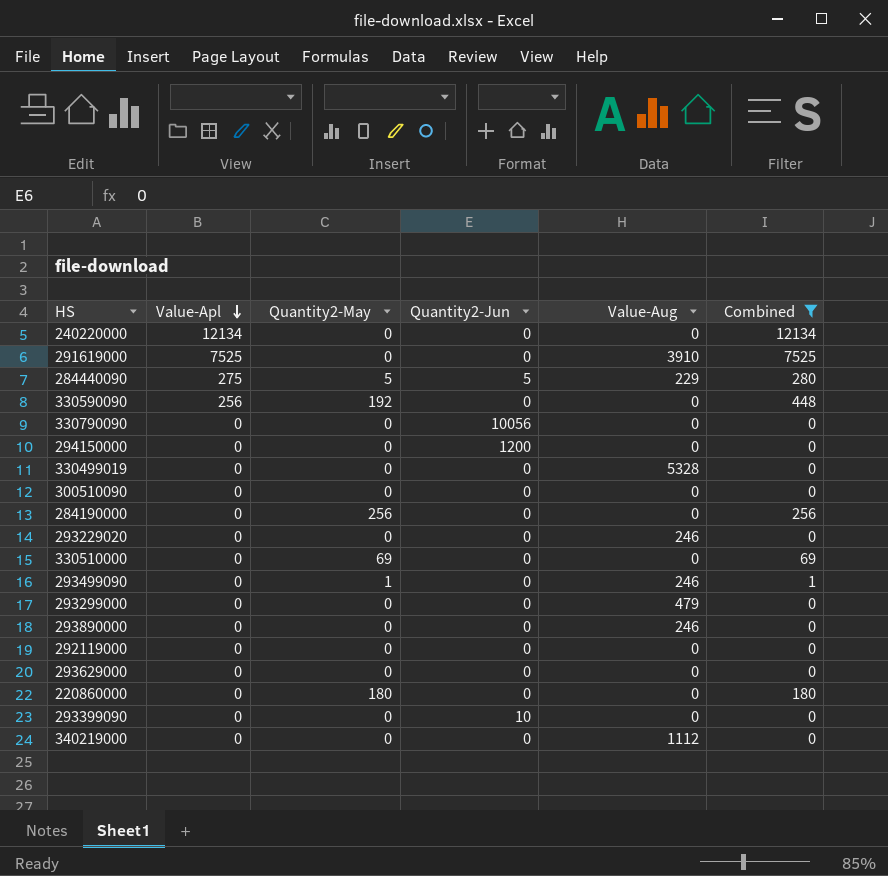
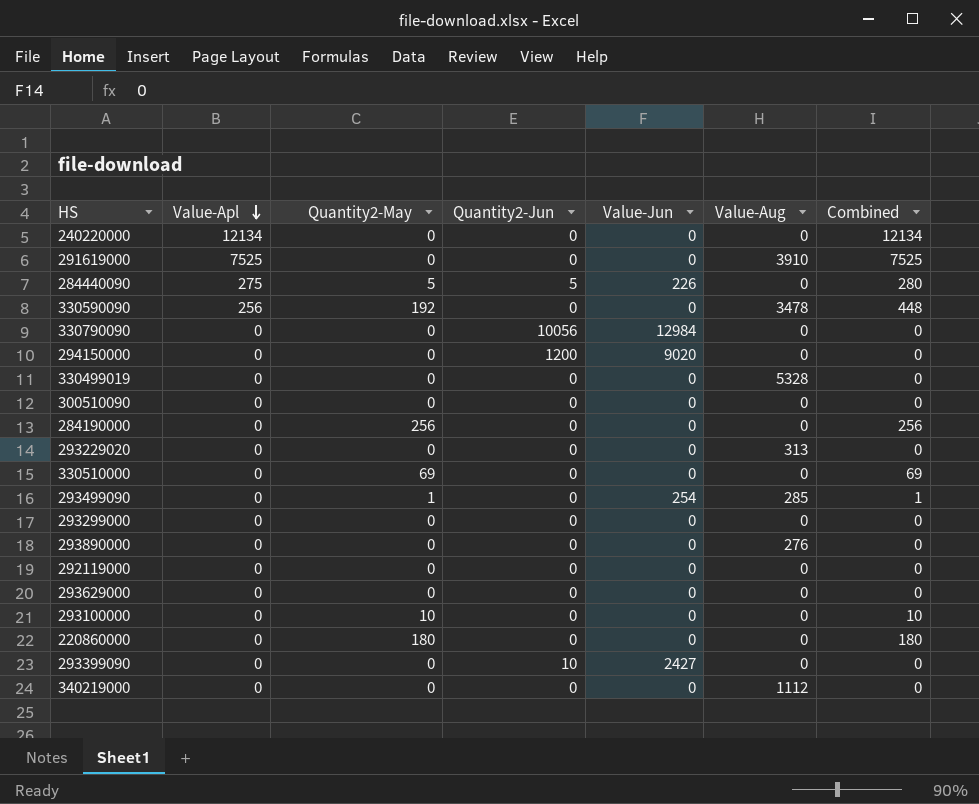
filter: Combined != 10 -> none
column Value-Jun | position: none -> 5
284440090 | Value-Aug: 229 -> 0
330590090 | Value-Aug: 0 -> 3478
293229020 | Value-Aug: 246 -> 313
293499090 | Value-Aug: 246 -> 285
293299000 | Value-Aug: 479 -> 0
293890000 | Value-Aug: 246 -> 276

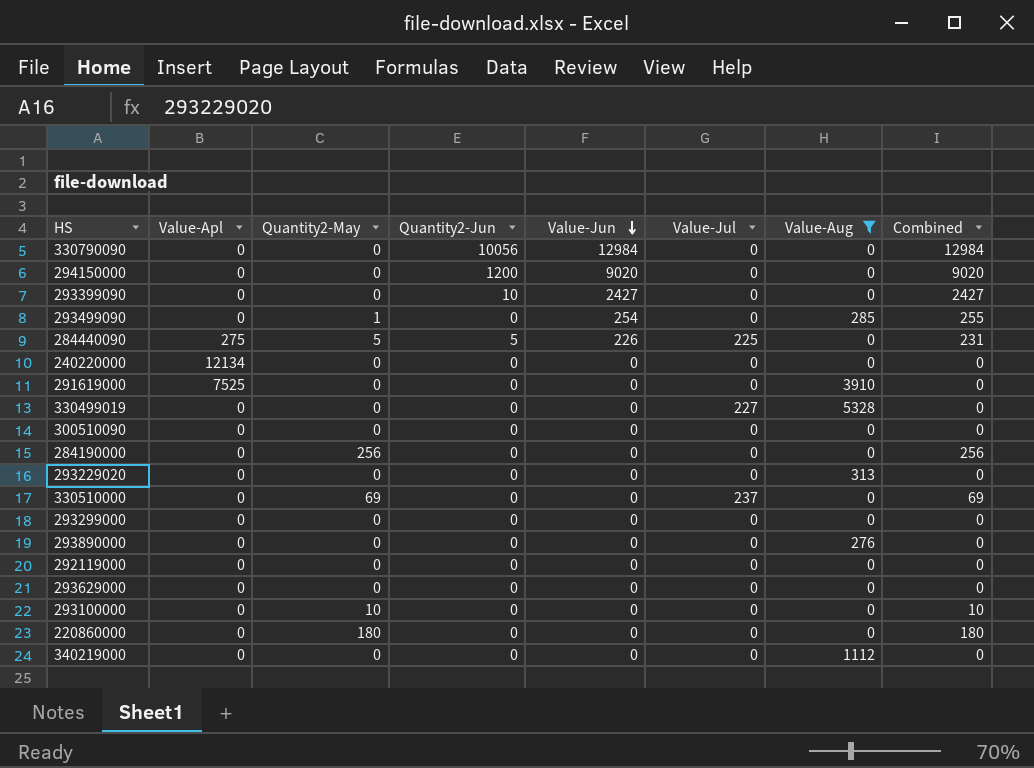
filter: none -> Value-Aug != 3478
row order: Value-Apl descending -> Value-Jun descending
column Value-Jul | position: none -> 6
column Combined | formula: [Value-Apl] + [Quantity2-May] -> [Quantity2-May] + [Value-Jun]

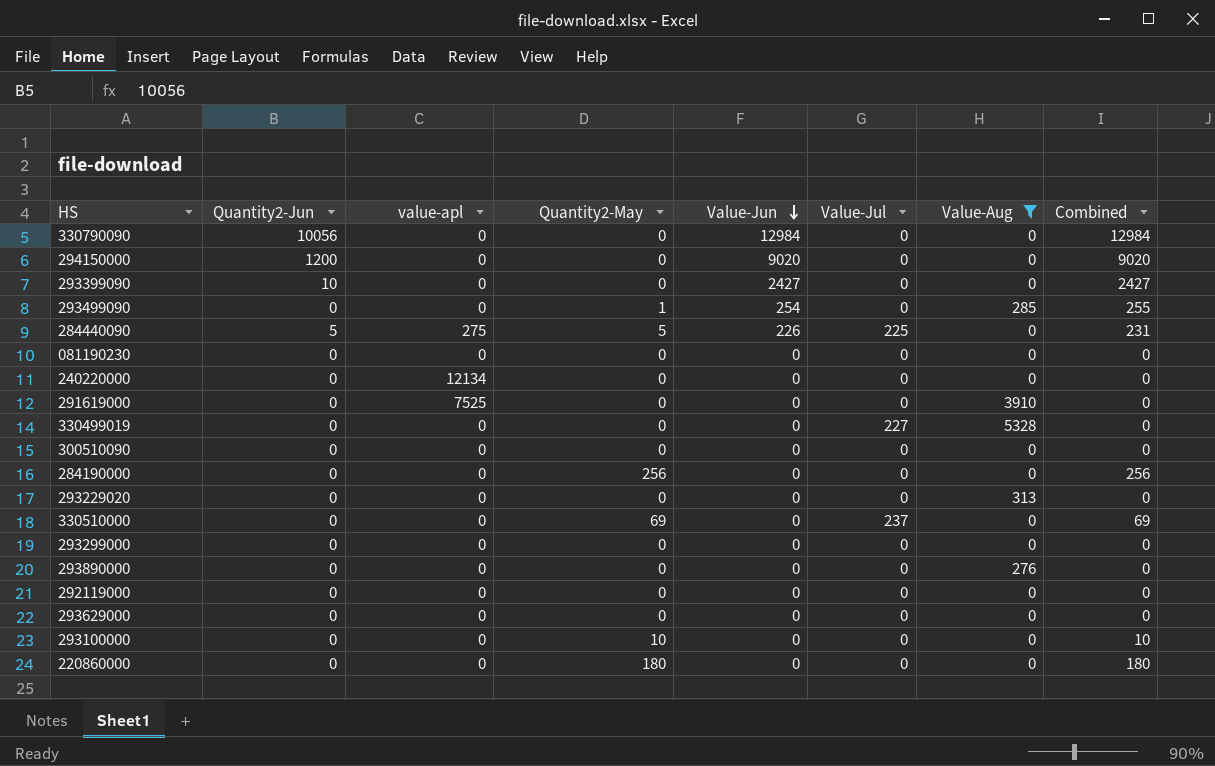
column Quantity2-Jun | position: 4 -> 2
column name: Value-Apl -> value-apl
row 340219000: 0 | 0 | 0 | 0 | 0 | 1112 | 0 -> none
row 081190230: none -> 0 | 0 | 0 | 0 | 0 | 0 | 0

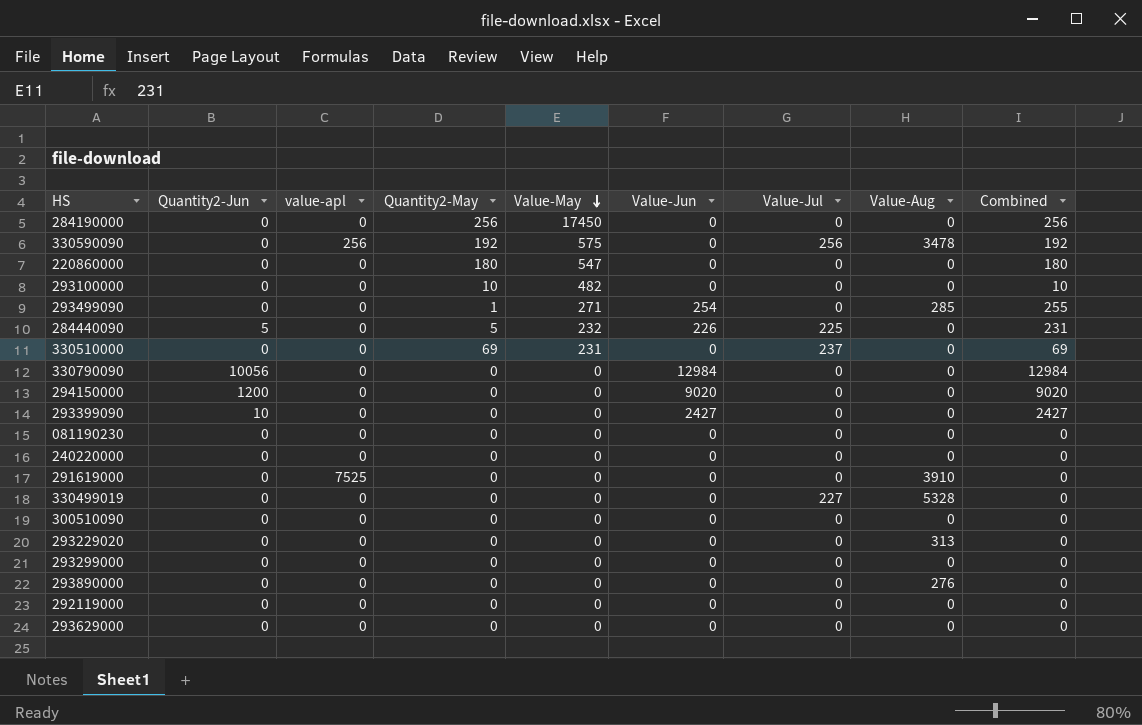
filter: Value-Aug != 3478 -> none
row order: Value-Jun descending -> Value-May descending
column Value-May | position: none -> 5
284440090 | value-apl: 275 -> 0
240220000 | value-apl: 12134 -> 0

